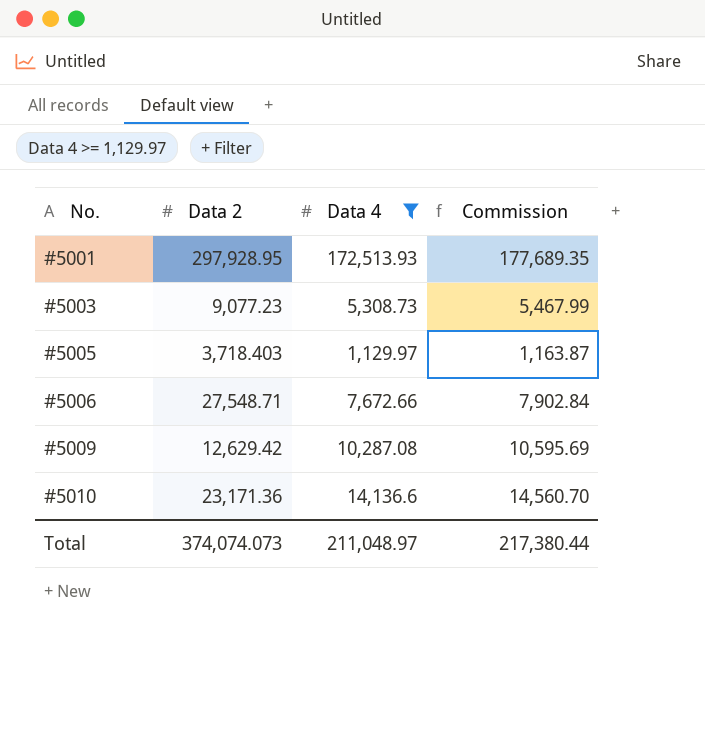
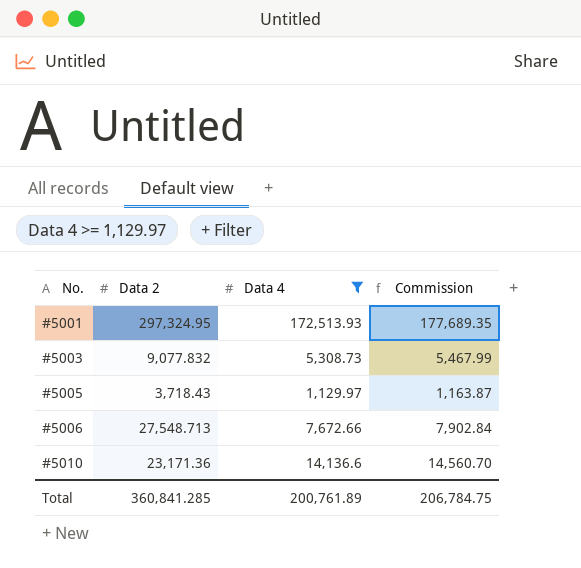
row #5009: 12,629.42 | 10,287.08 | 10,595.69 -> none
#5001 | Data 2: 297,928.95 -> 297,324.95
#5003 | Data 2: 9,077.23 -> 9,077.832
#5005 | Data 2: 3,718.403 -> 3,718.43
#5006 | Data 2: 27,548.71 -> 27,548.713
Total | Data 2: 374,074.073 -> 360,841.285
Total | Data 4: 211,048.97 -> 200,761.89
Total | Commission: 217,380.44 -> 206,784.75

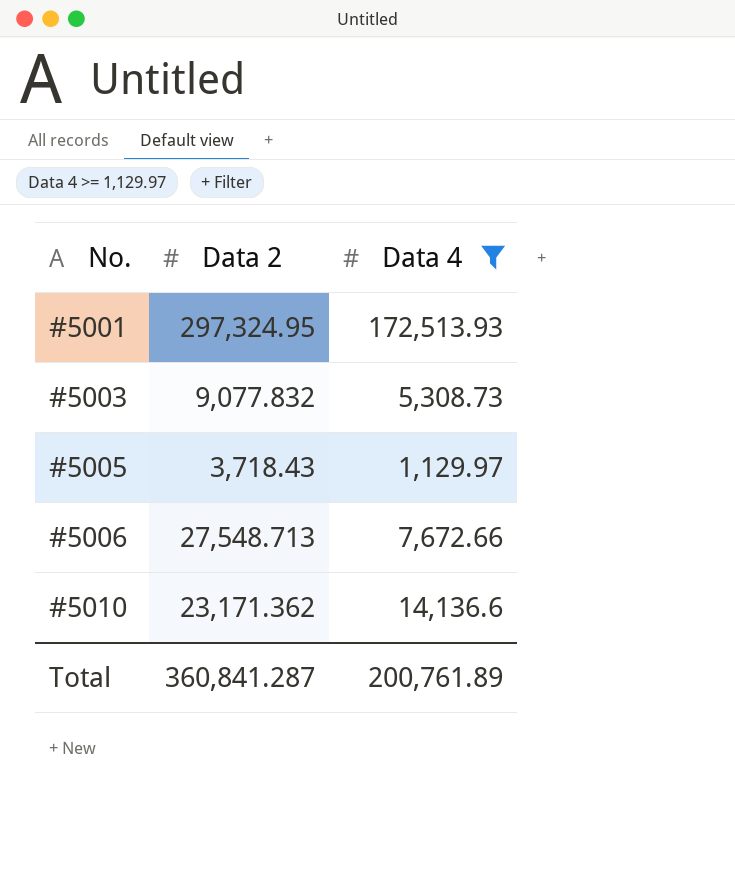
column Commission | formula: [Data 4] * 1.03 -> none
#5010 | Data 2: 23,171.36 -> 23,171.362
Total | Data 2: 360,841.285 -> 360,841.287

